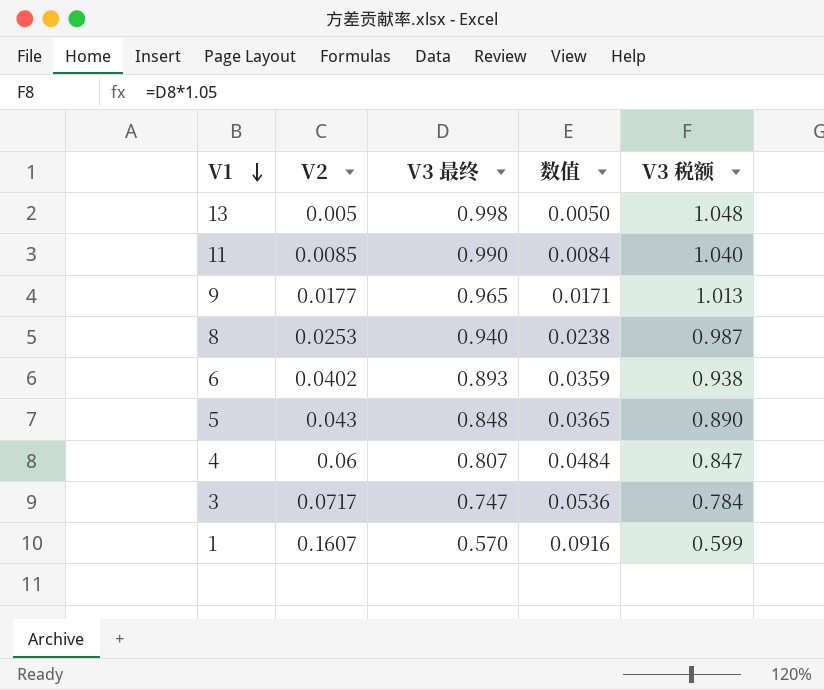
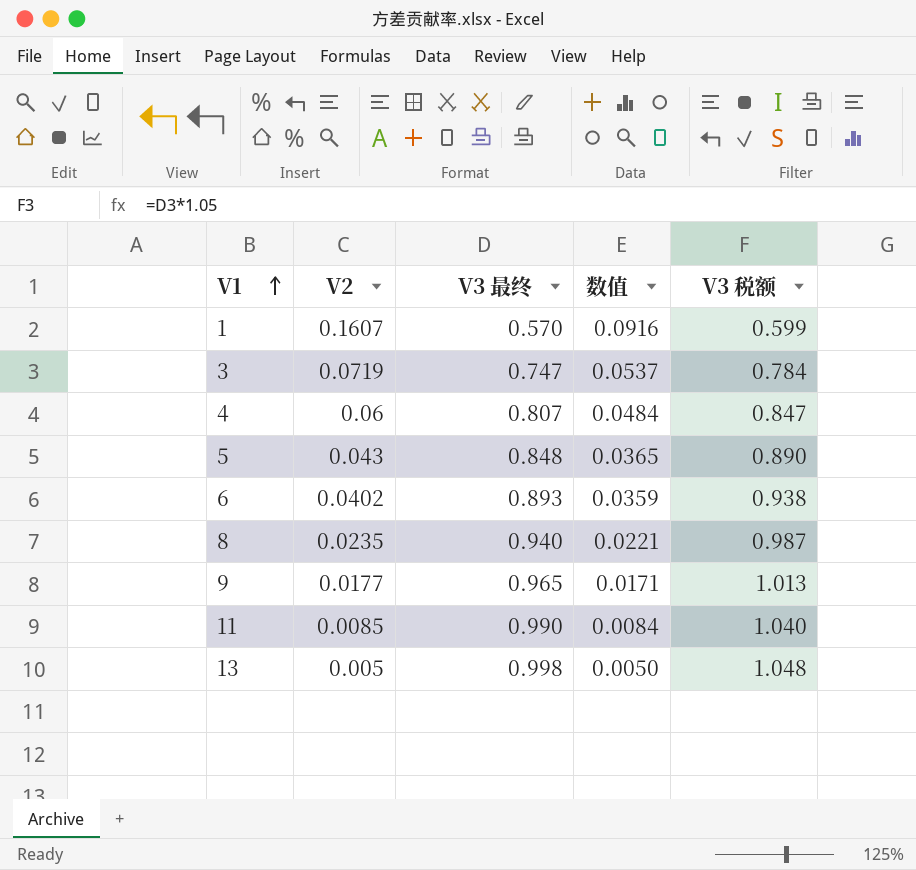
row order: V1 descending -> V1 ascending
3 | V2: 0.0717 -> 0.0719
3 | 数值: 0.0536 -> 0.0537
8 | V2: 0.0253 -> 0.0235
8 | 数值: 0.0238 -> 0.0221

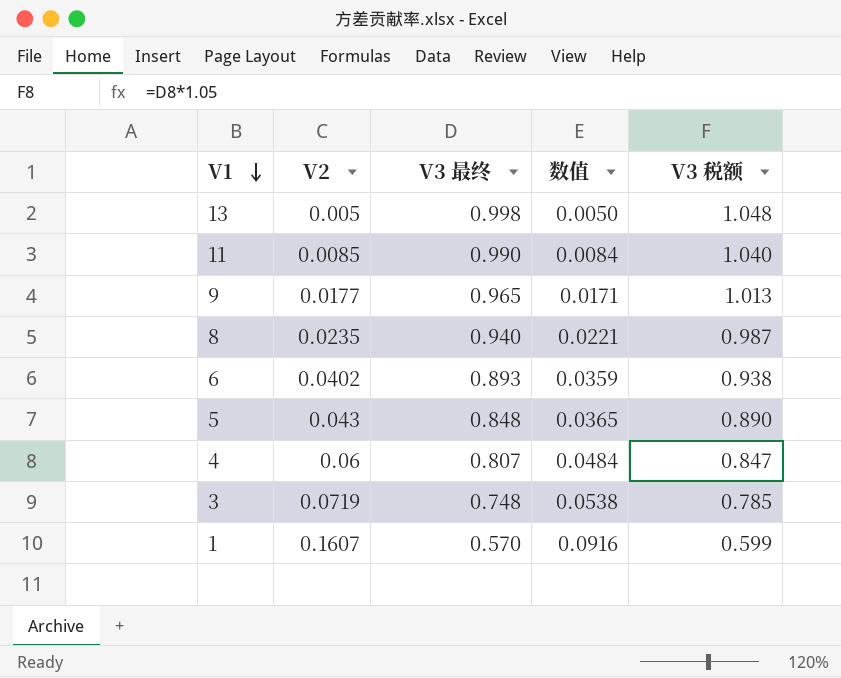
row order: V1 ascending -> V1 descending
3 | V3 最终: 0.747 -> 0.748
3 | 数值: 0.0537 -> 0.0538
3 | V3 税额: 0.784 -> 0.785

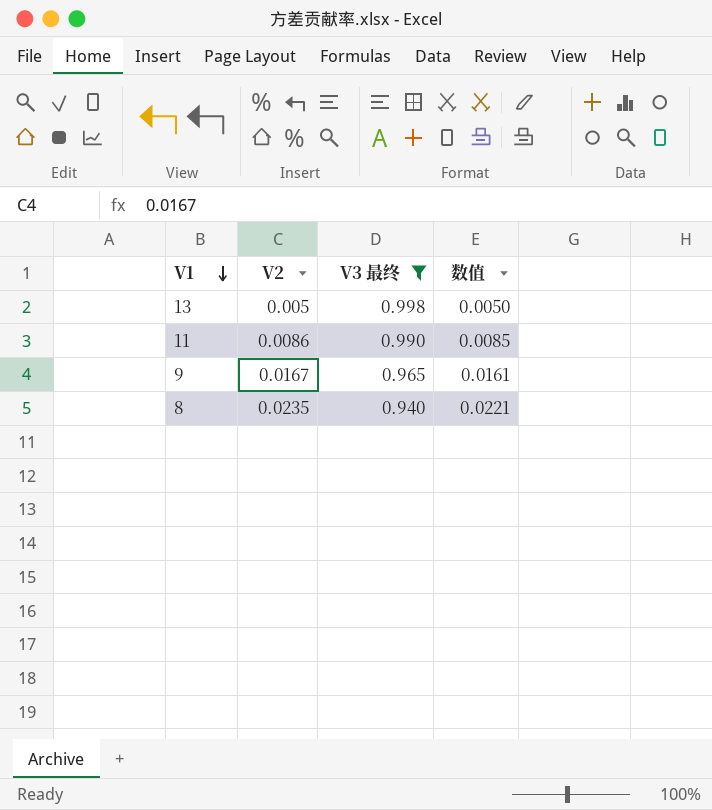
filter: none -> V3 最终 >= 0.940
column V3 税额 | formula: [V3 最终] * 1.05 -> none
11 | V2: 0.0085 -> 0.0086
11 | 数值: 0.0084 -> 0.0085
9 | V2: 0.0177 -> 0.0167
9 | 数值: 0.0171 -> 0.0161

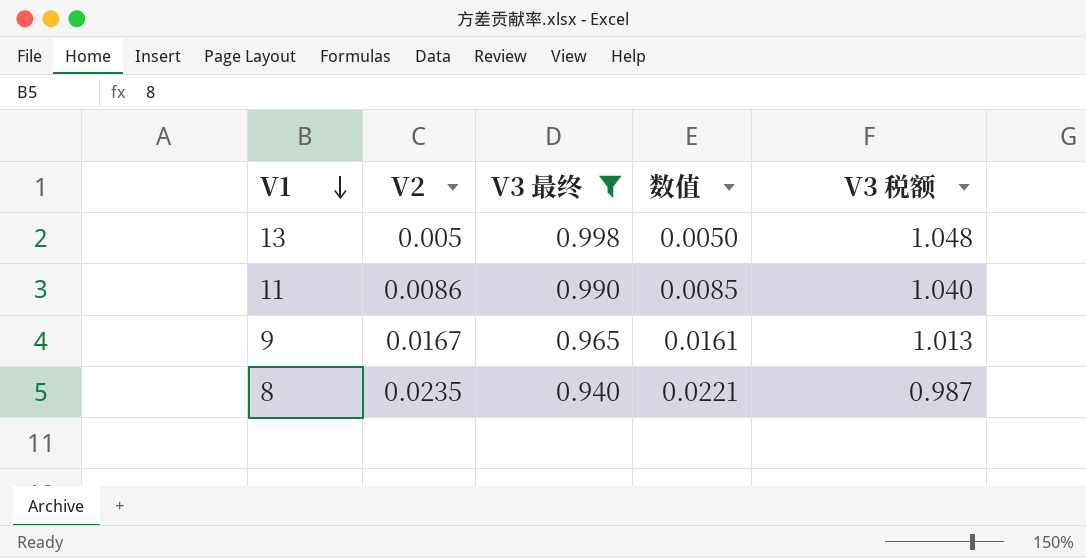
column V3 税额 | formula: none -> [V3 最终] * 1.05

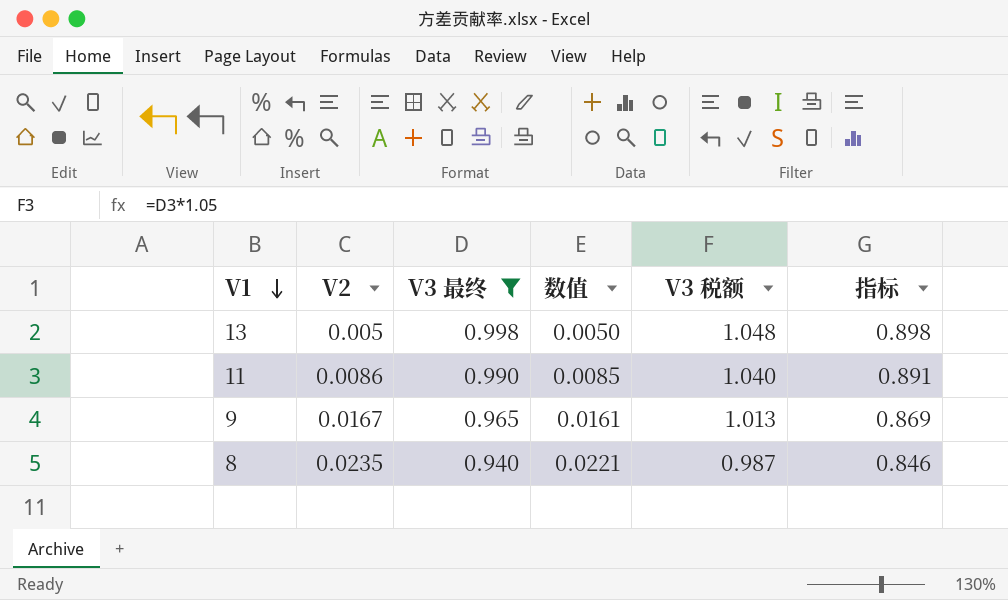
column 指标 | formula: none -> [V3 最终] * 0.9

